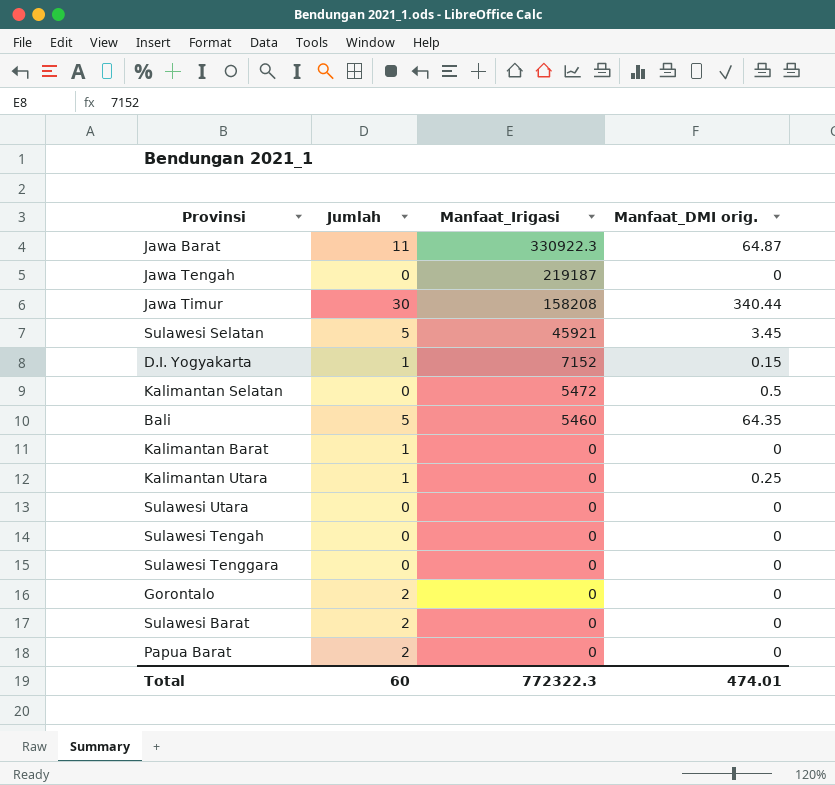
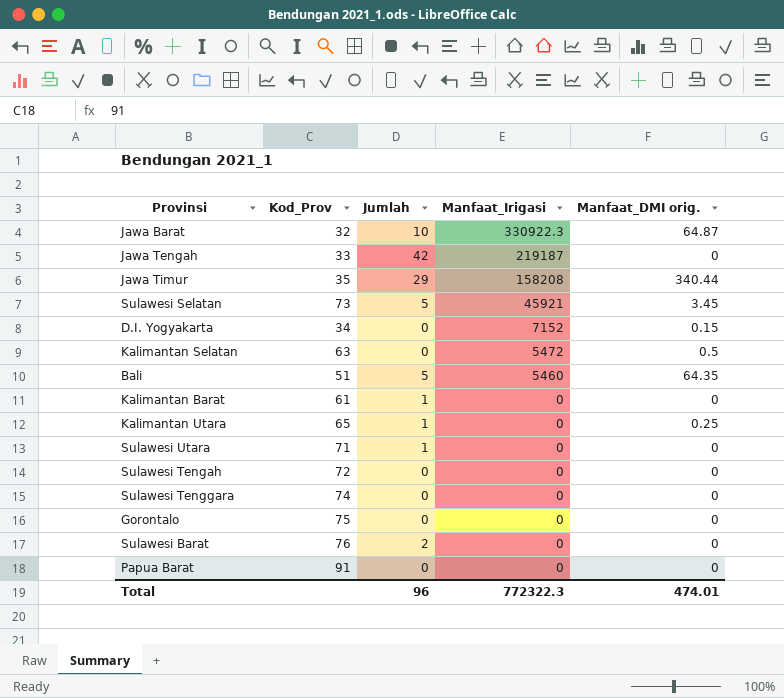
column Kod_Prov | position: none -> 2
Jawa Barat | Jumlah: 11 -> 10
Jawa Tengah | Jumlah: 0 -> 42
Jawa Timur | Jumlah: 30 -> 29
D.I. Yogyakarta | Jumlah: 1 -> 0
Sulawesi Utara | Jumlah: 0 -> 1
Gorontalo | Jumlah: 2 -> 0
Papua Barat | Jumlah: 2 -> 0
Total | Jumlah: 60 -> 96

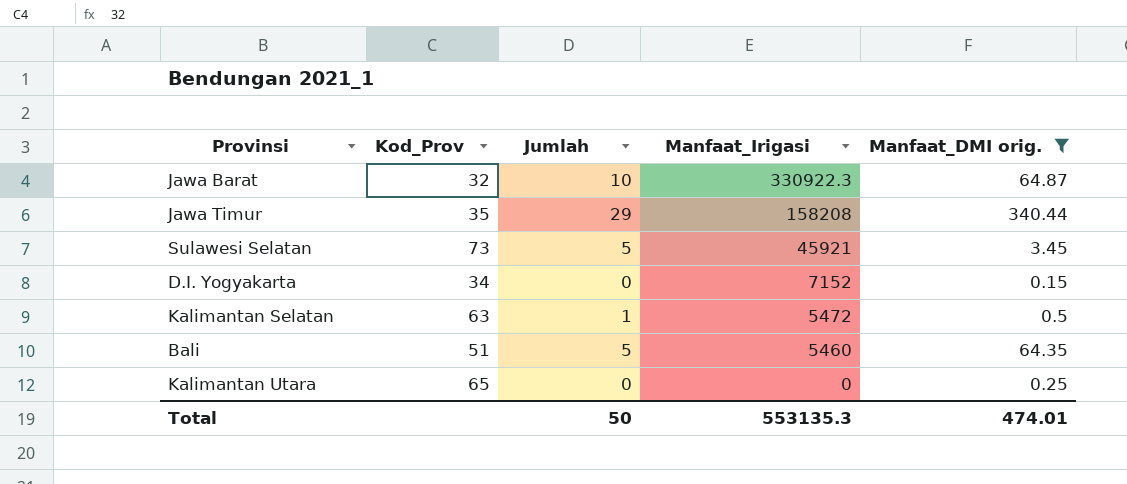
filter: none -> Manfaat_DMI orig. != 0
Kalimantan Selatan | Jumlah: 0 -> 1
Kalimantan Utara | Jumlah: 1 -> 0
Total | Jumlah: 96 -> 50
Total | Manfaat_Irigasi: 772322.3 -> 553135.3

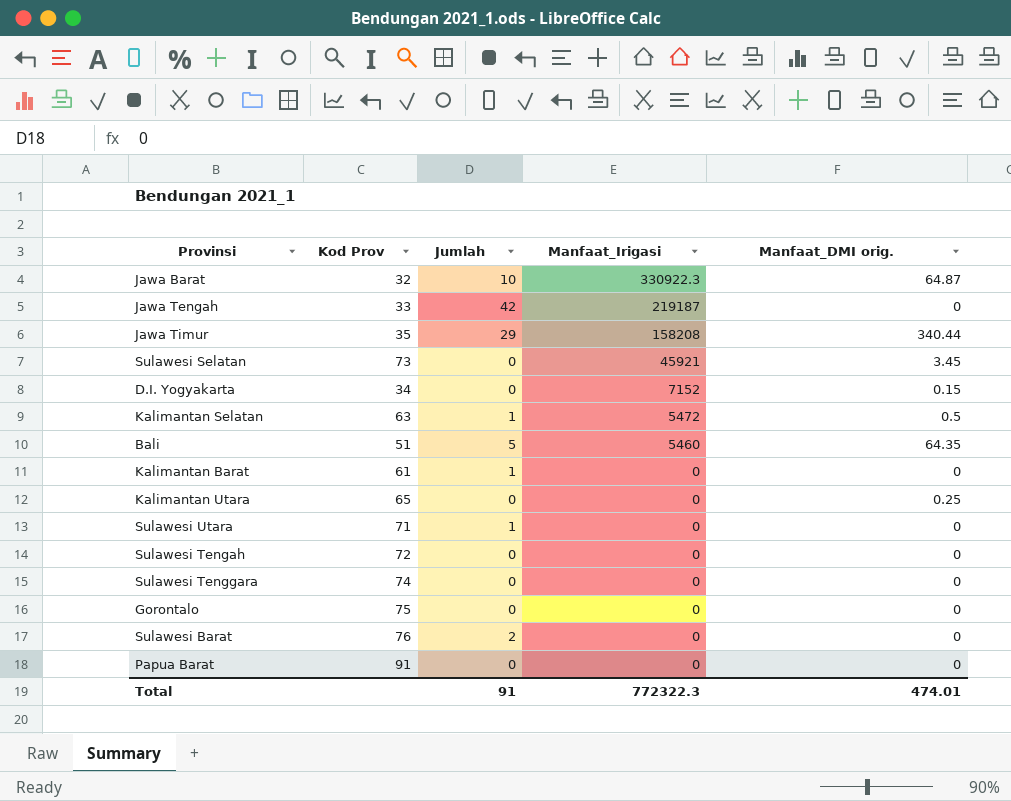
filter: Manfaat_DMI orig. != 0 -> none
column name: Kod_Prov -> Kod Prov
Sulawesi Selatan | Jumlah: 5 -> 0
Total | Jumlah: 50 -> 91
Total | Manfaat_Irigasi: 553135.3 -> 772322.3

